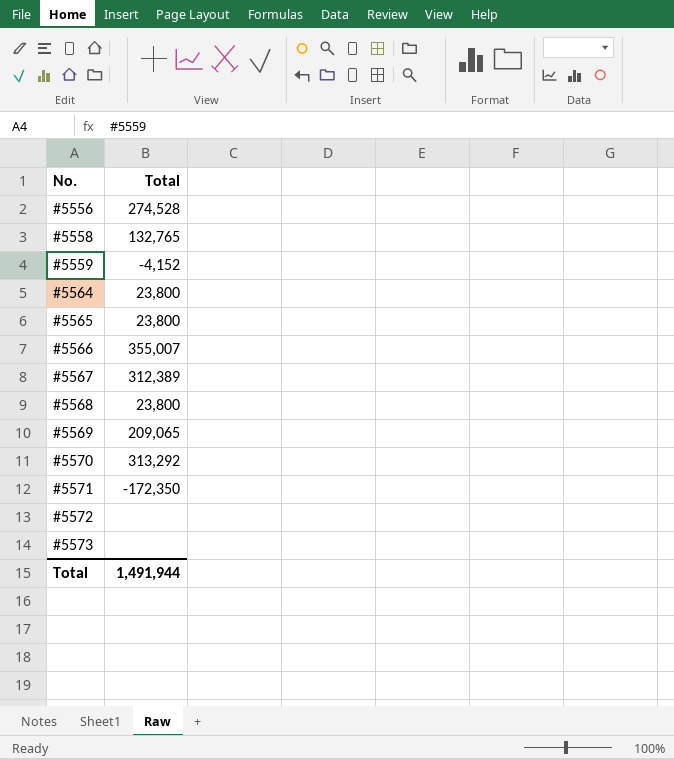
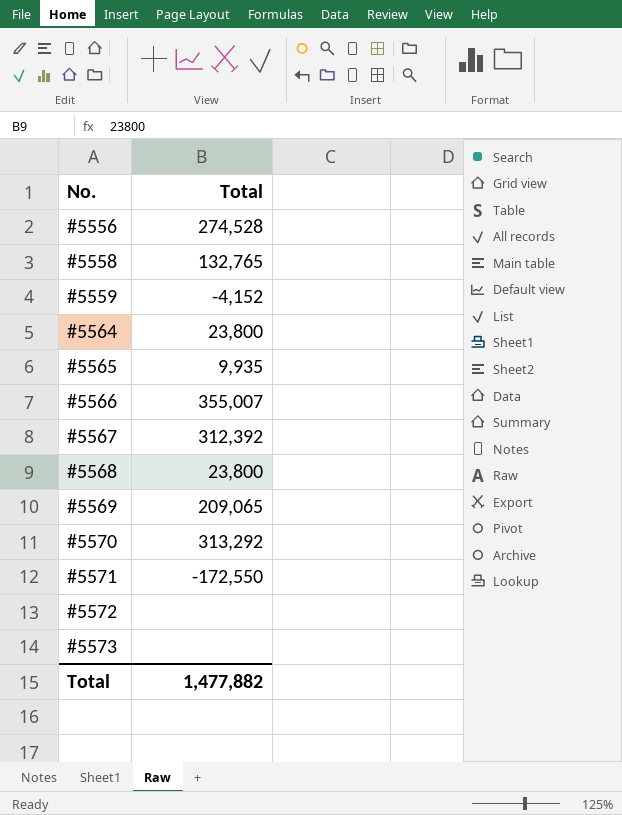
#5565 | Total: 23,800 -> 9,935
#5567 | Total: 312,389 -> 312,392
#5571 | Total: -172,350 -> -172,550
Total | Total: 1,491,944 -> 1,477,882

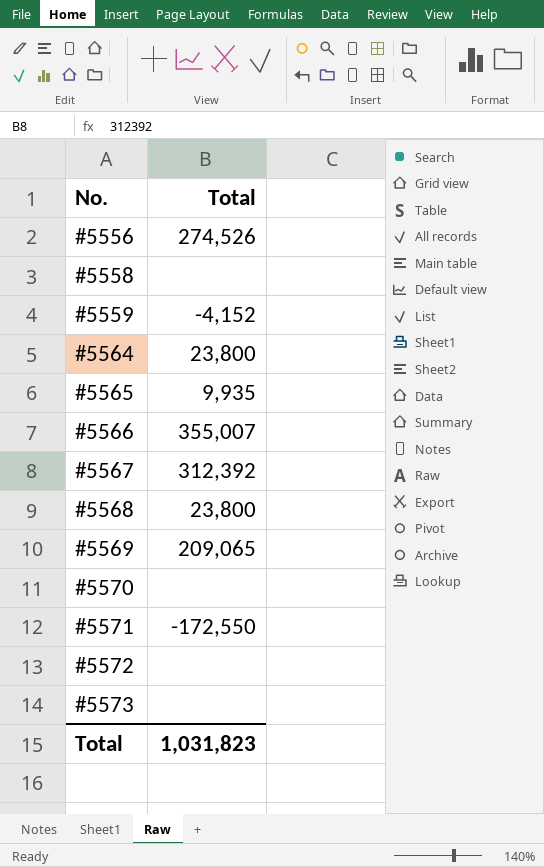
#5556 | Total: 274,528 -> 274,526
#5558 | Total: 132,765 -> none
#5570 | Total: 313,292 -> none
Total | Total: 1,477,882 -> 1,031,823

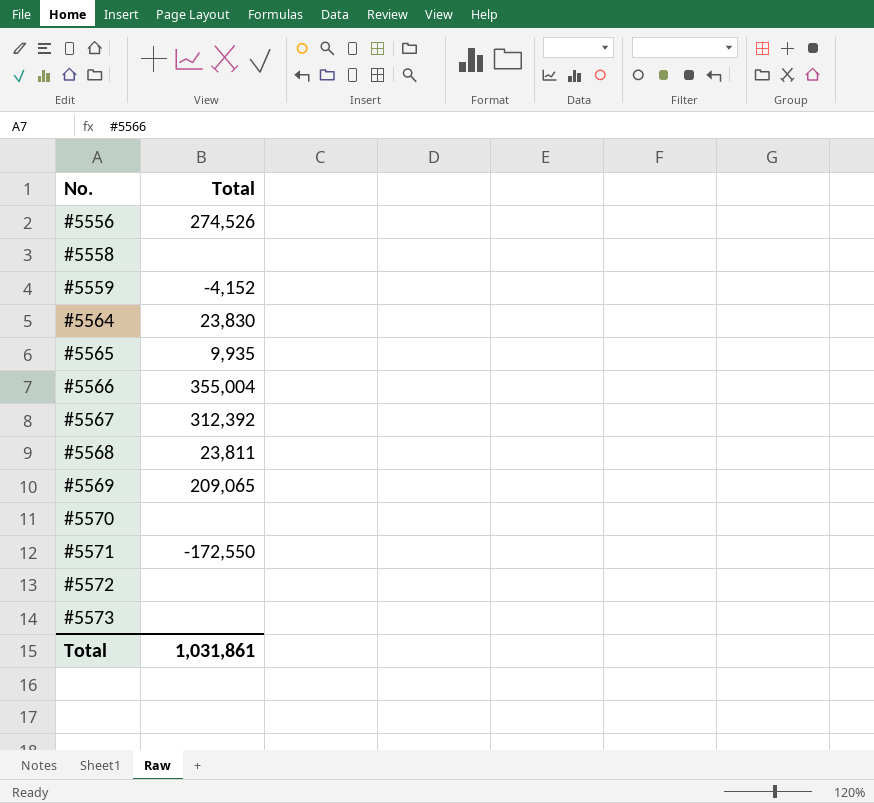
#5564 | Total: 23,800 -> 23,830
#5566 | Total: 355,007 -> 355,004
#5568 | Total: 23,800 -> 23,811
Total | Total: 1,031,823 -> 1,031,861

